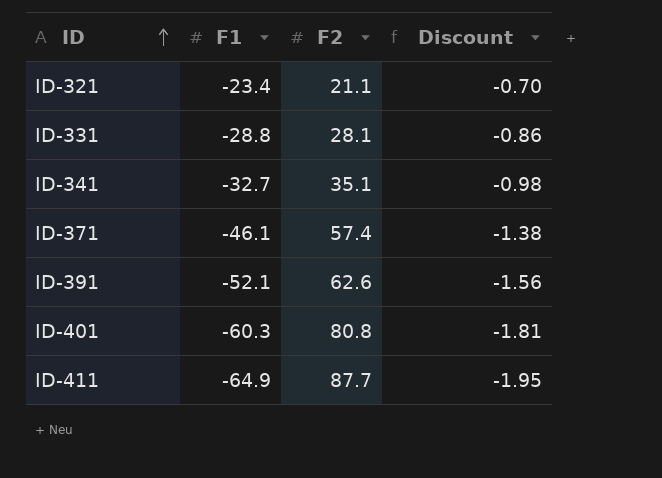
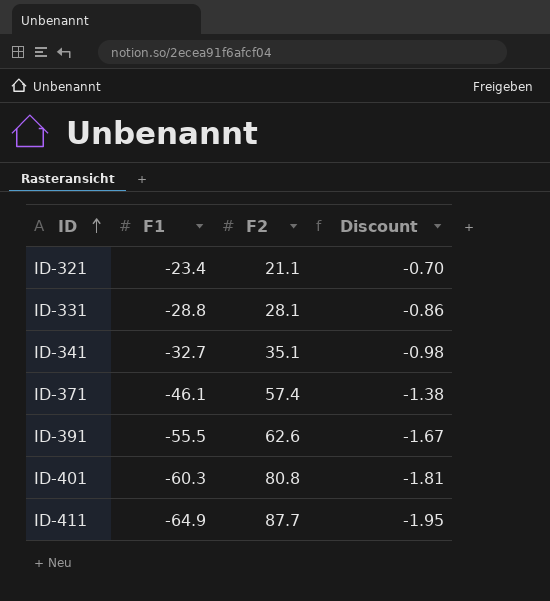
ID-391 | F1: -52.1 -> -55.5
ID-391 | Discount: -1.56 -> -1.67

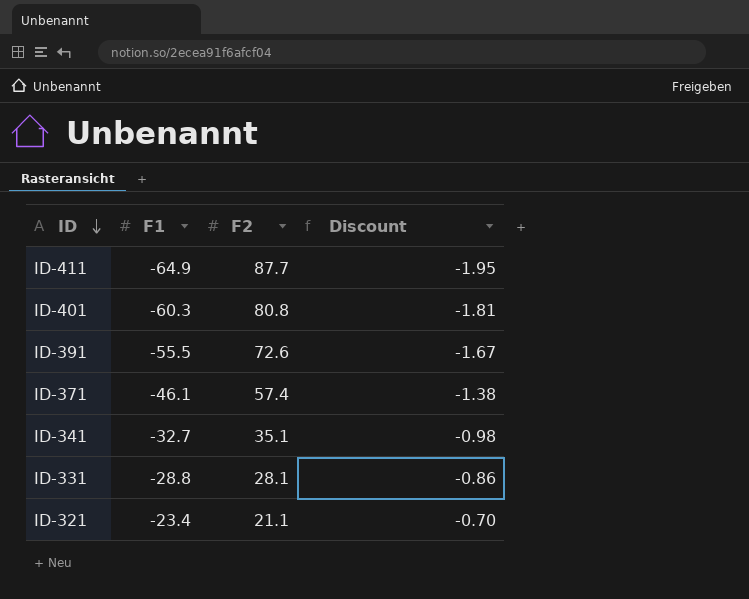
row order: ID ascending -> ID descending
ID-391 | F2: 62.6 -> 72.6

